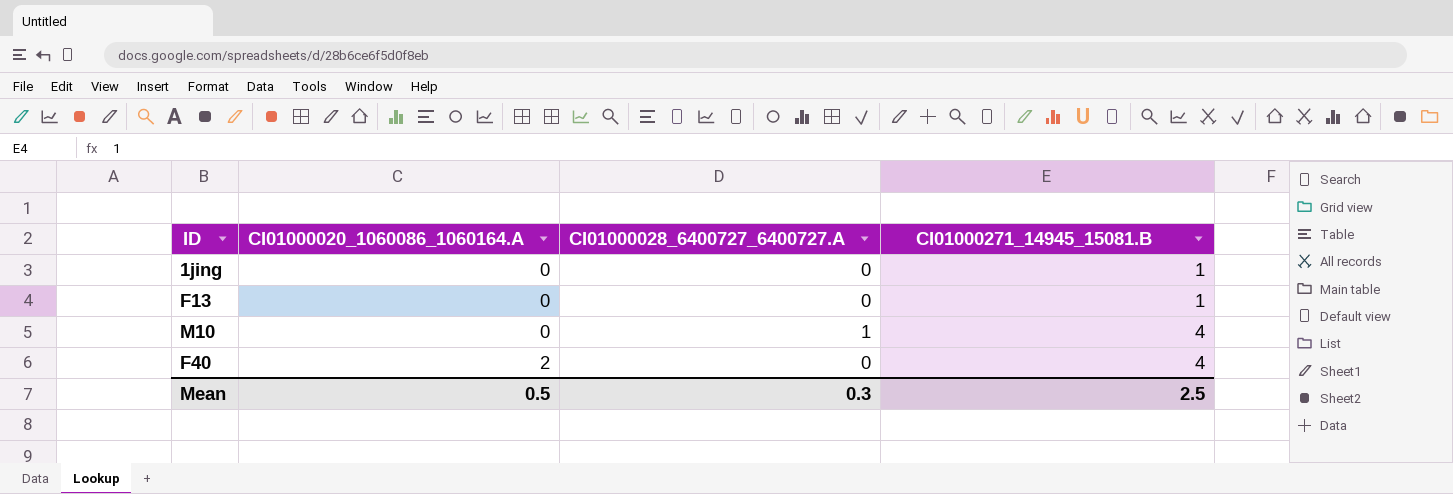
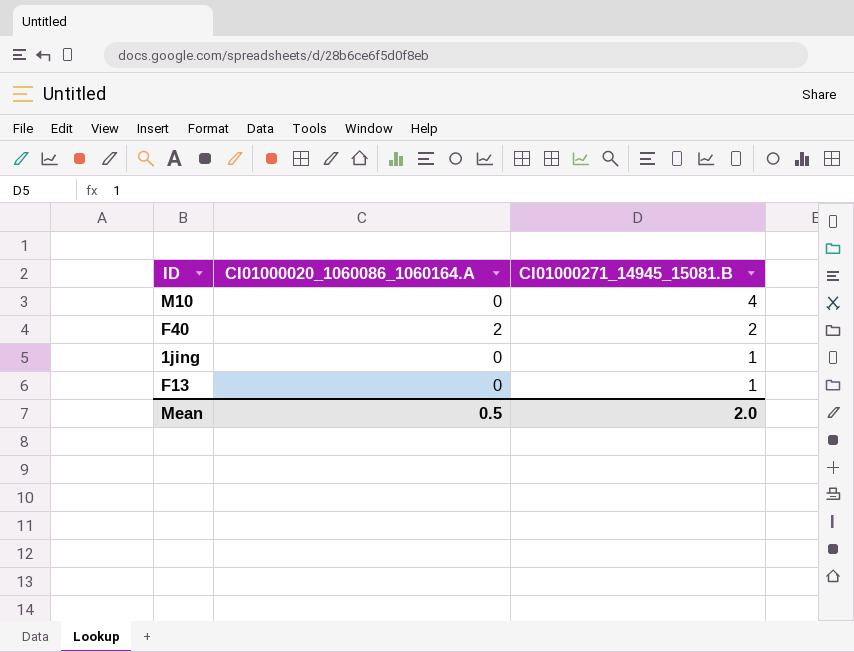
row order: CI01000020_1060086_1060164.A ascending -> CI01000271_14945_15081.B descending
column CI01000028_6400727_6400727.A | position: 3 -> none
F40 | CI01000271_14945_15081.B: 4 -> 2
Mean | CI01000271_14945_15081.B: 2.5 -> 2.0

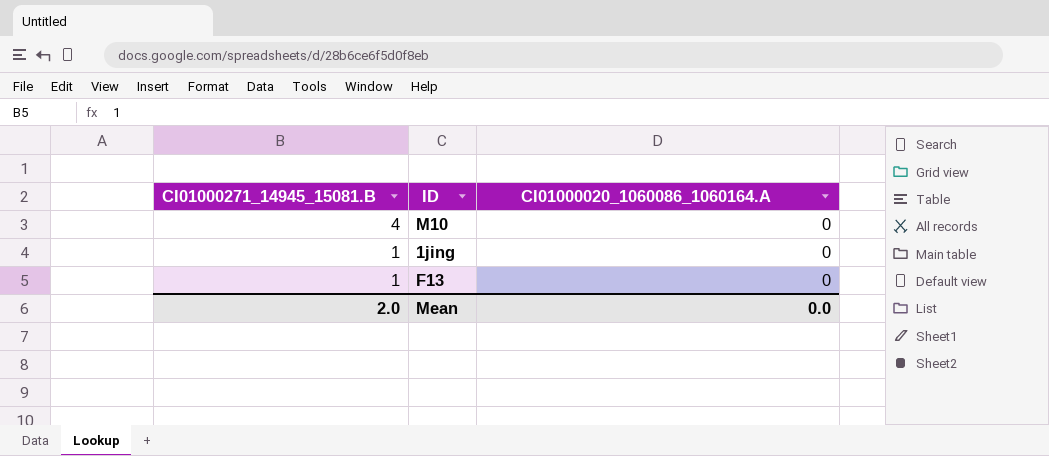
column CI01000271_14945_15081.B | position: 3 -> 1
row F40: 2 | 2 -> none
Mean | CI01000020_1060086_1060164.A: 0.5 -> 0.0

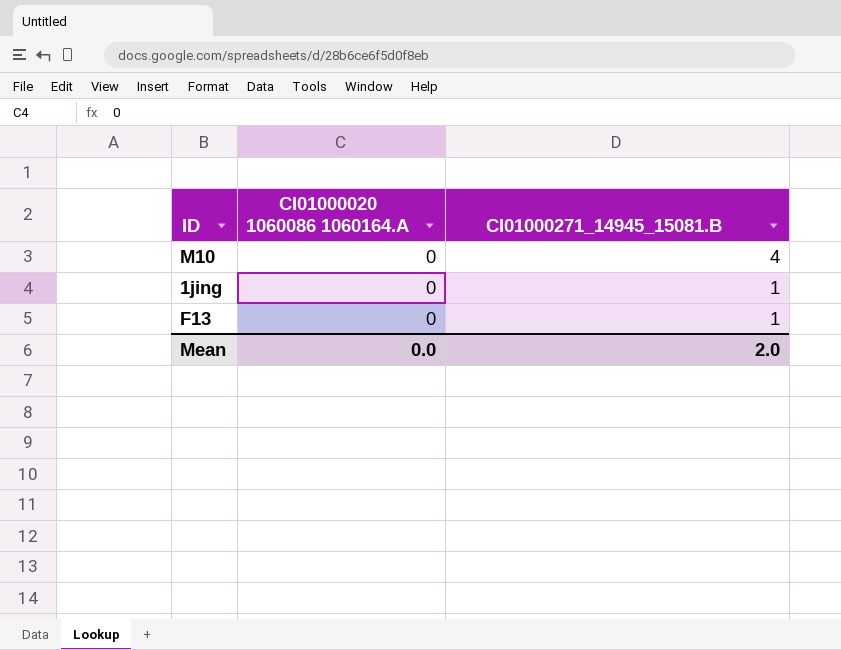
column name: CI01000020_1060086_1060164.A -> CI01000020 1060086 1060164.A
column CI01000271_14945_15081.B | position: 1 -> 3

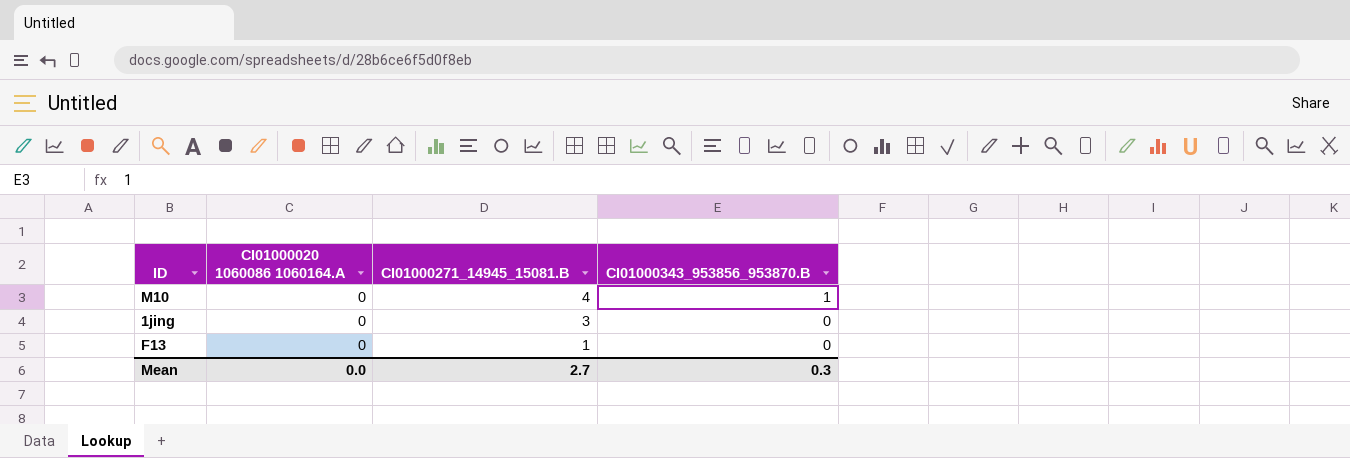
column CI01000343_953856_953870.B | position: none -> 4
1jing | CI01000271_14945_15081.B: 1 -> 3
Mean | CI01000271_14945_15081.B: 2.0 -> 2.7

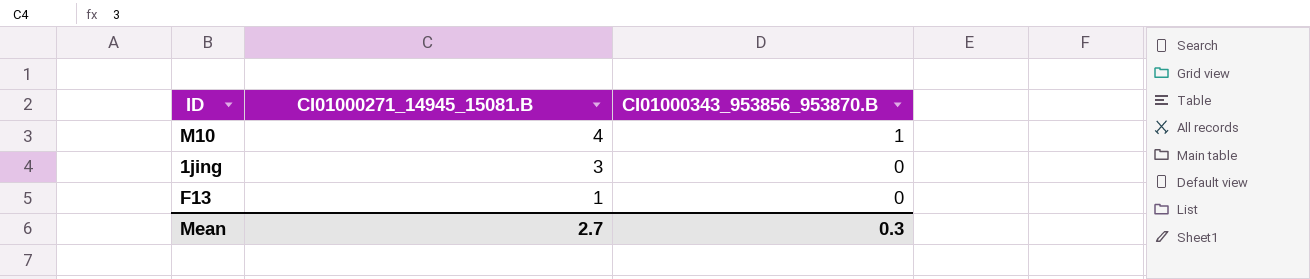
column CI01000020 1060086 1060164.A | position: 2 -> none

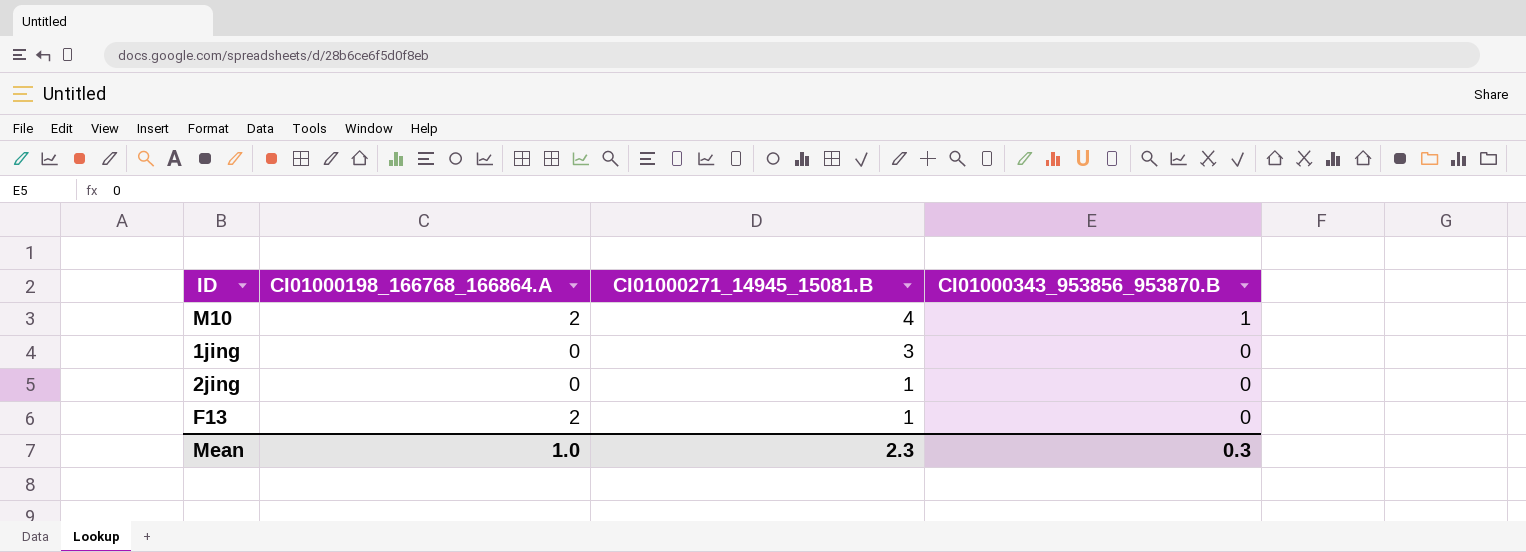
column CI01000198_166768_166864.A | position: none -> 2
row 2jing: none -> 0 | 1 | 0
Mean | CI01000271_14945_15081.B: 2.7 -> 2.3

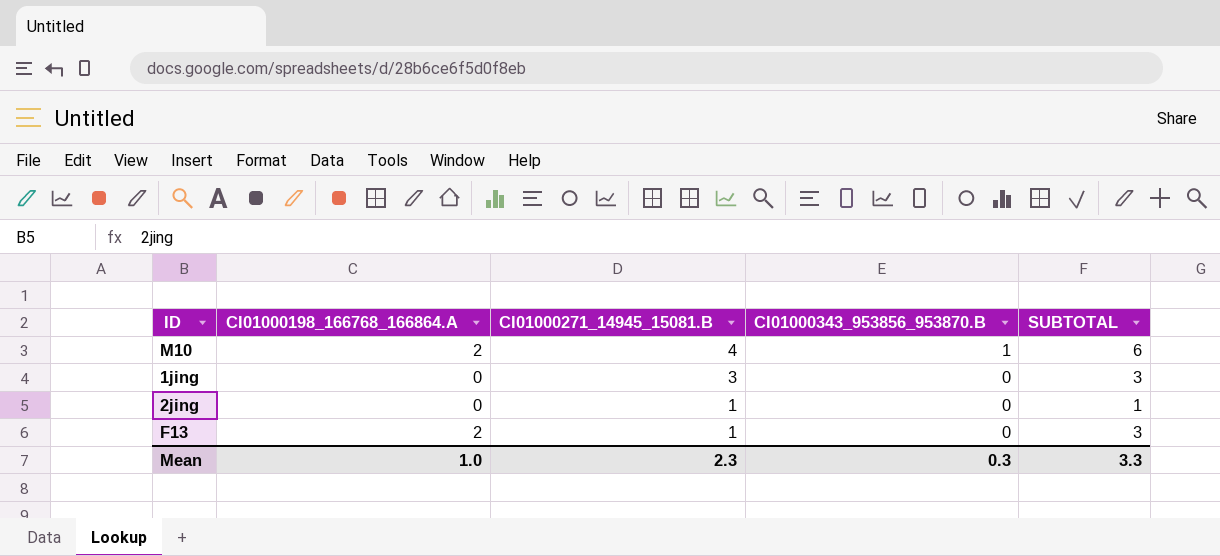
column SUBTOTAL | formula: none -> [CI01000198_166768_166864.A] + [CI01000271_14945_15081.B]

